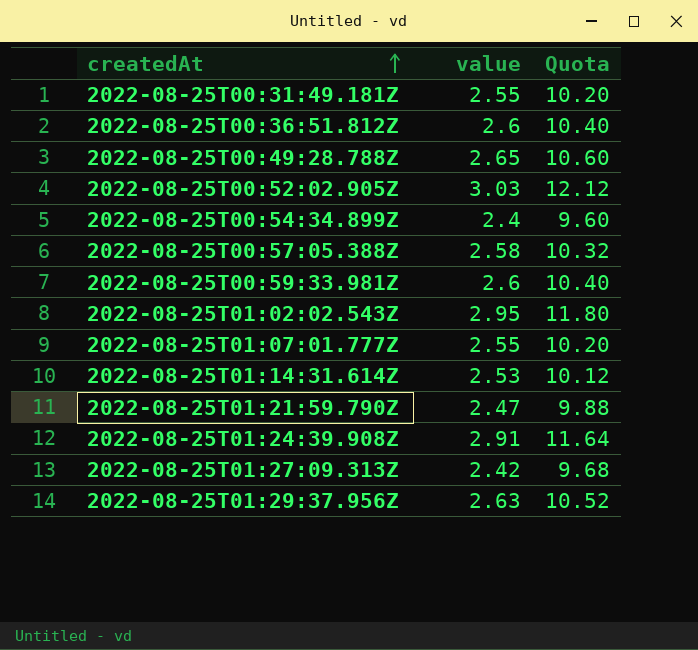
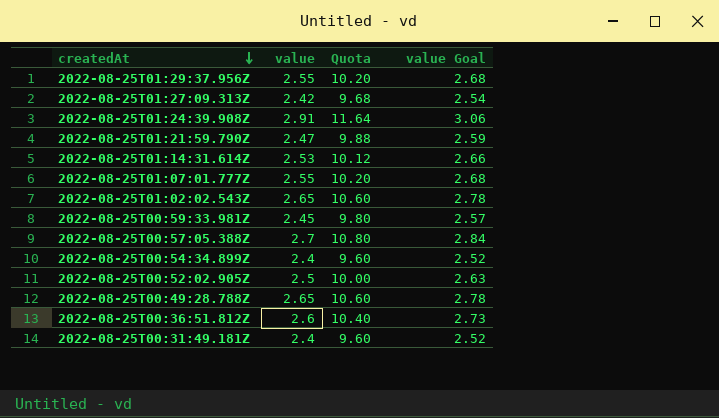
row order: createdAt ascending -> createdAt descending
column value Goal | formula: none -> [value] * 1.05
2022-08-25T01:29:37.956Z | value: 2.63 -> 2.55
2022-08-25T01:29:37.956Z | Quota: 10.52 -> 10.20
2022-08-25T01:02:02.543Z | value: 2.95 -> 2.65
2022-08-25T01:02:02.543Z | Quota: 11.80 -> 10.60
2022-08-25T00:59:33.981Z | value: 2.6 -> 2.45
2022-08-25T00:59:33.981Z | Quota: 10.40 -> 9.80
2022-08-25T00:57:05.388Z | value: 2.58 -> 2.7
2022-08-25T00:57:05.388Z | Quota: 10.32 -> 10.80
2022-08-25T00:52:02.905Z | value: 3.03 -> 2.5
2022-08-25T00:52:02.905Z | Quota: 12.12 -> 10.00
2022-08-25T00:31:49.181Z | value: 2.55 -> 2.4
2022-08-25T00:31:49.181Z | Quota: 10.20 -> 9.60

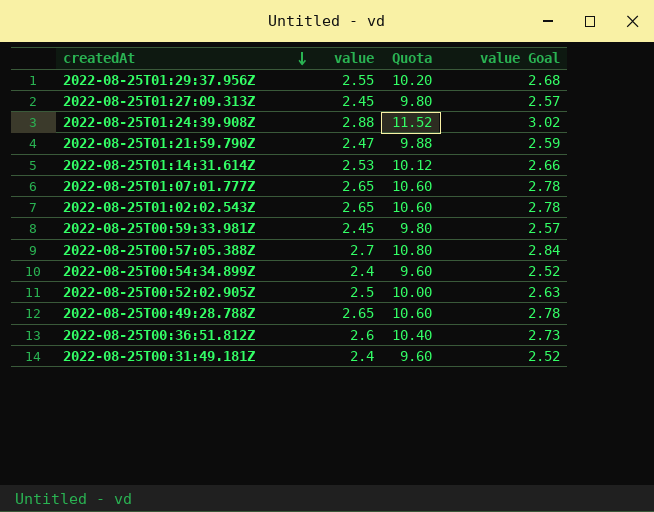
2022-08-25T01:27:09.313Z | value: 2.42 -> 2.45
2022-08-25T01:27:09.313Z | Quota: 9.68 -> 9.80
2022-08-25T01:27:09.313Z | value Goal: 2.54 -> 2.57
2022-08-25T01:24:39.908Z | value: 2.91 -> 2.88
2022-08-25T01:24:39.908Z | Quota: 11.64 -> 11.52
2022-08-25T01:24:39.908Z | value Goal: 3.06 -> 3.02
2022-08-25T01:07:01.777Z | value: 2.55 -> 2.65
2022-08-25T01:07:01.777Z | Quota: 10.20 -> 10.60
2022-08-25T01:07:01.777Z | value Goal: 2.68 -> 2.78

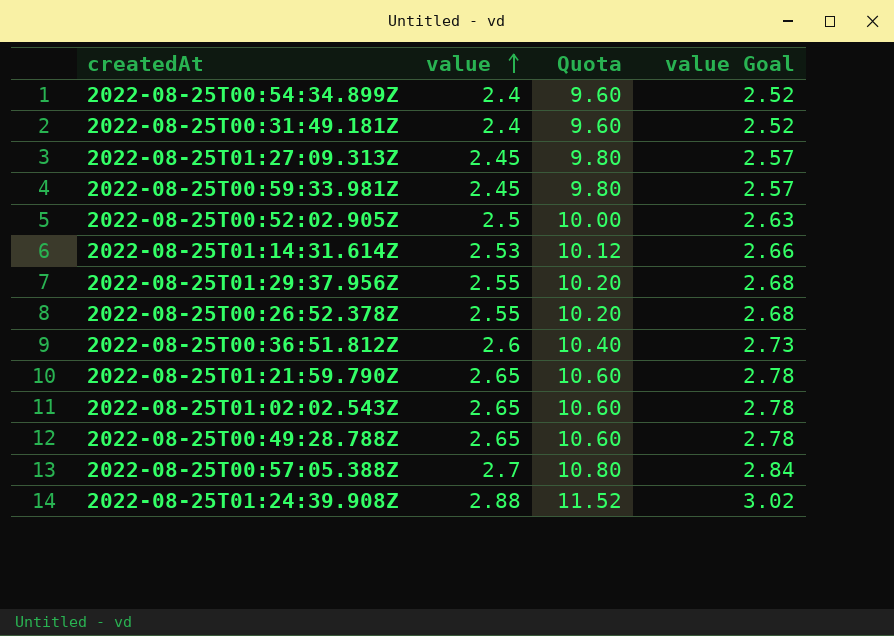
row order: createdAt descending -> value ascending
row 2022-08-25T01:07:01.777Z: 2.65 | 10.60 | 2.78 -> none
row 2022-08-25T00:26:52.378Z: none -> 2.55 | 10.20 | 2.68
2022-08-25T01:21:59.790Z | value: 2.47 -> 2.65
2022-08-25T01:21:59.790Z | Quota: 9.88 -> 10.60
2022-08-25T01:21:59.790Z | value Goal: 2.59 -> 2.78

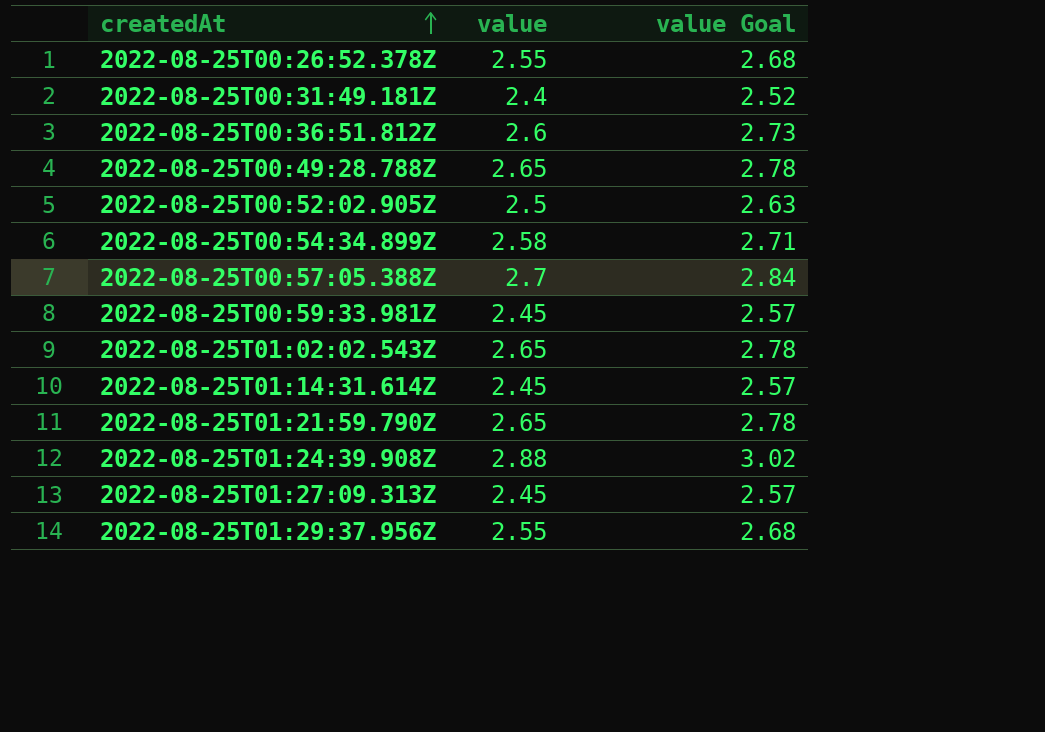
row order: value ascending -> createdAt ascending
column Quota | formula: [value] * 4 -> none
2022-08-25T00:54:34.899Z | value: 2.4 -> 2.58
2022-08-25T00:54:34.899Z | value Goal: 2.52 -> 2.71
2022-08-25T01:14:31.614Z | value: 2.53 -> 2.45
2022-08-25T01:14:31.614Z | value Goal: 2.66 -> 2.57

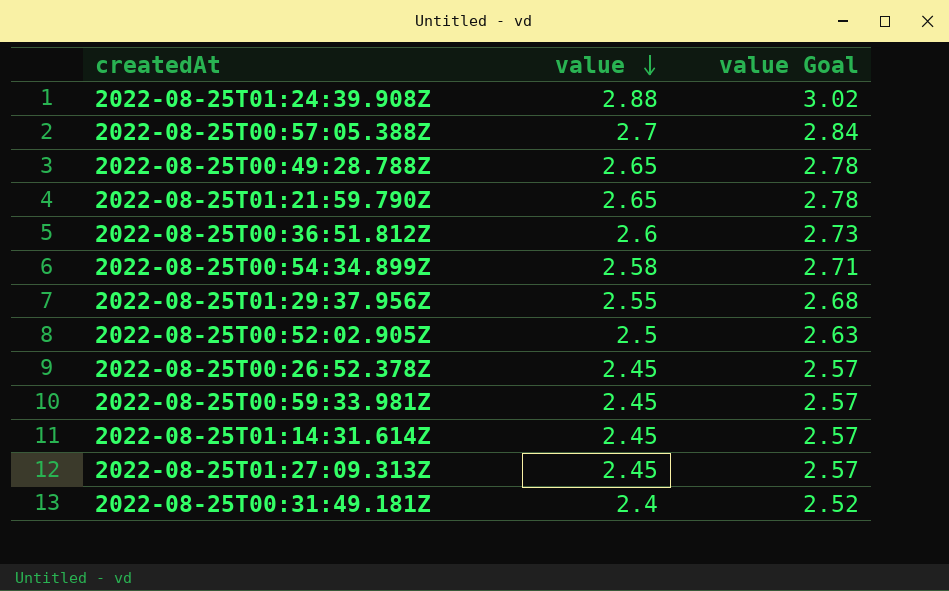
row order: createdAt ascending -> value descending
row 2022-08-25T01:02:02.543Z: 2.65 | 2.78 -> none
2022-08-25T00:26:52.378Z | value: 2.55 -> 2.45
2022-08-25T00:26:52.378Z | value Goal: 2.68 -> 2.57

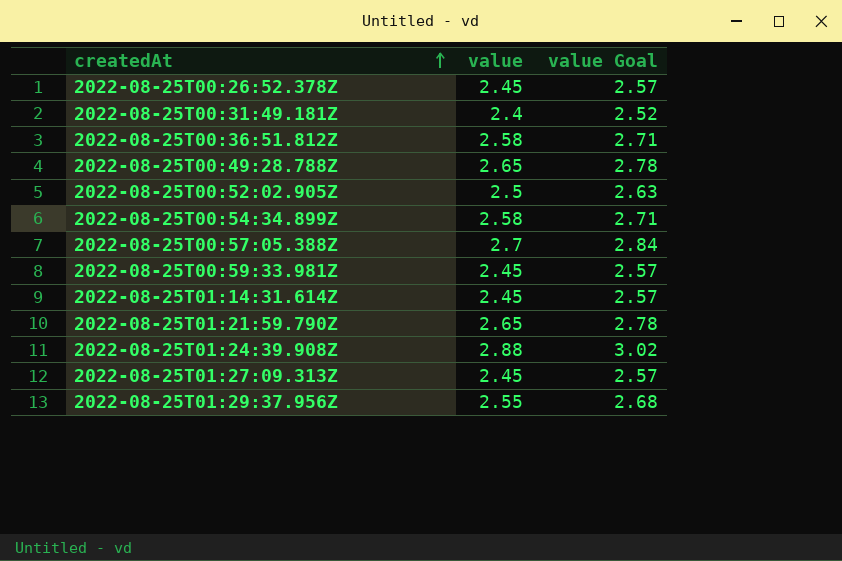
row order: value descending -> createdAt ascending
2022-08-25T00:36:51.812Z | value: 2.6 -> 2.58
2022-08-25T00:36:51.812Z | value Goal: 2.73 -> 2.71

